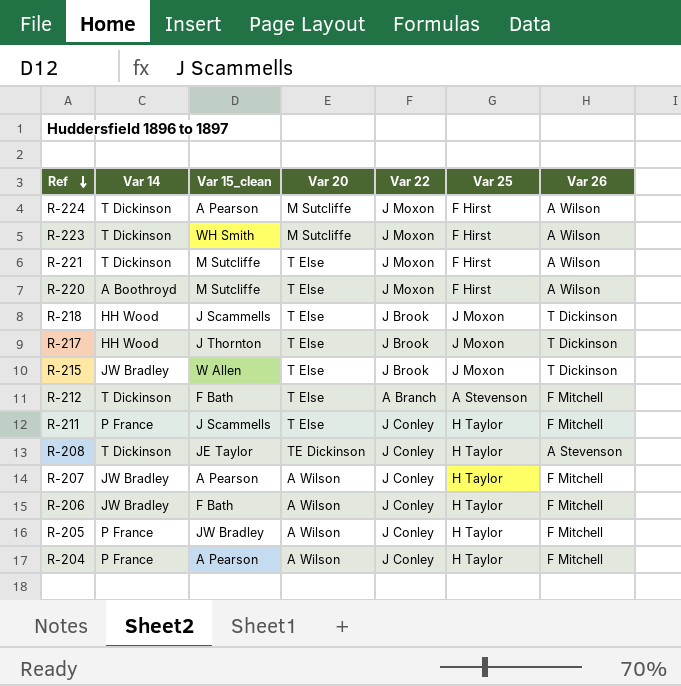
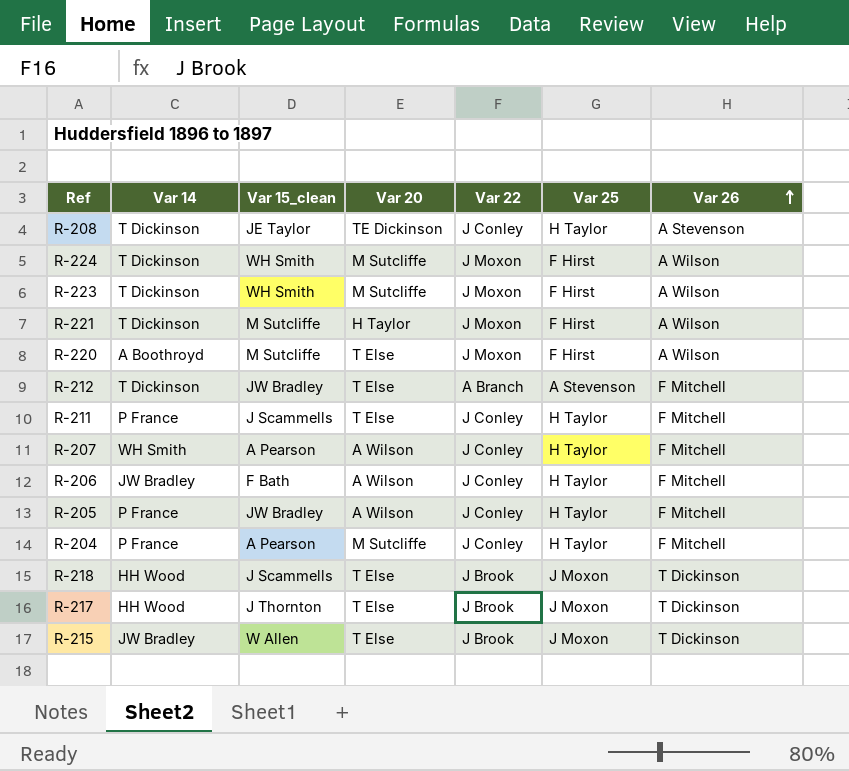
row order: Ref descending -> Var 26 ascending
R-224 | Var 15_clean: A Pearson -> WH Smith
R-221 | Var 20: T Else -> H Taylor
R-212 | Var 15_clean: F Bath -> JW Bradley
R-207 | Var 14: JW Bradley -> WH Smith
R-204 | Var 20: A Wilson -> M Sutcliffe

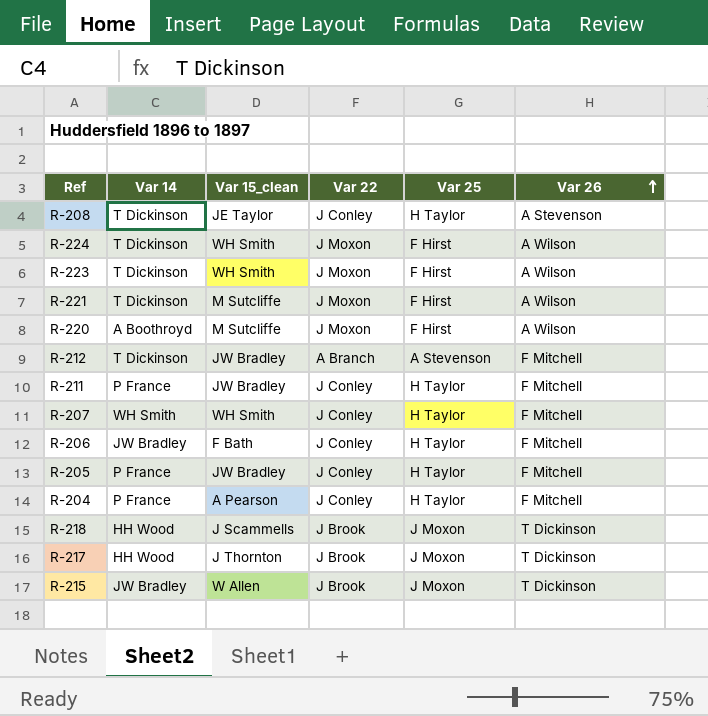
column Var 20 | position: 4 -> none
R-211 | Var 15_clean: J Scammells -> JW Bradley
R-207 | Var 15_clean: A Pearson -> WH Smith

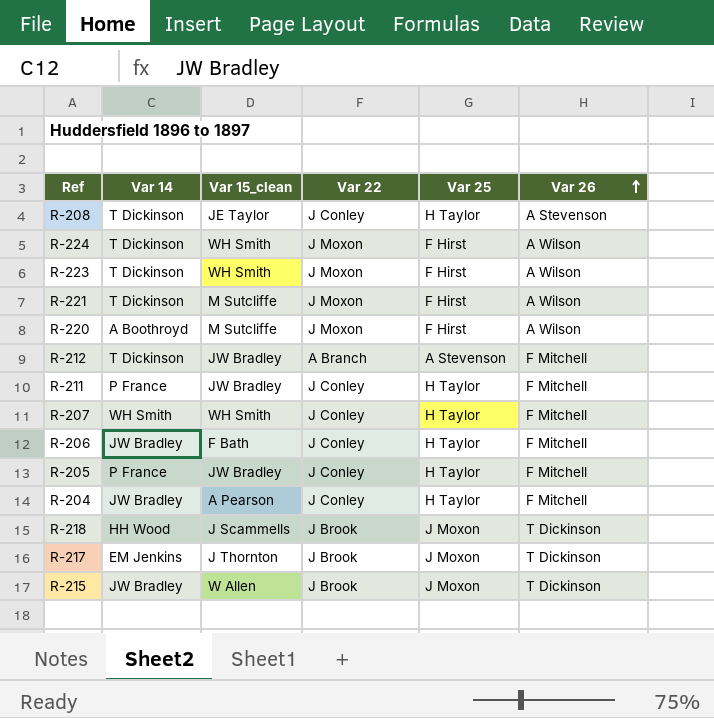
R-204 | Var 14: P France -> JW Bradley
R-217 | Var 14: HH Wood -> EM Jenkins

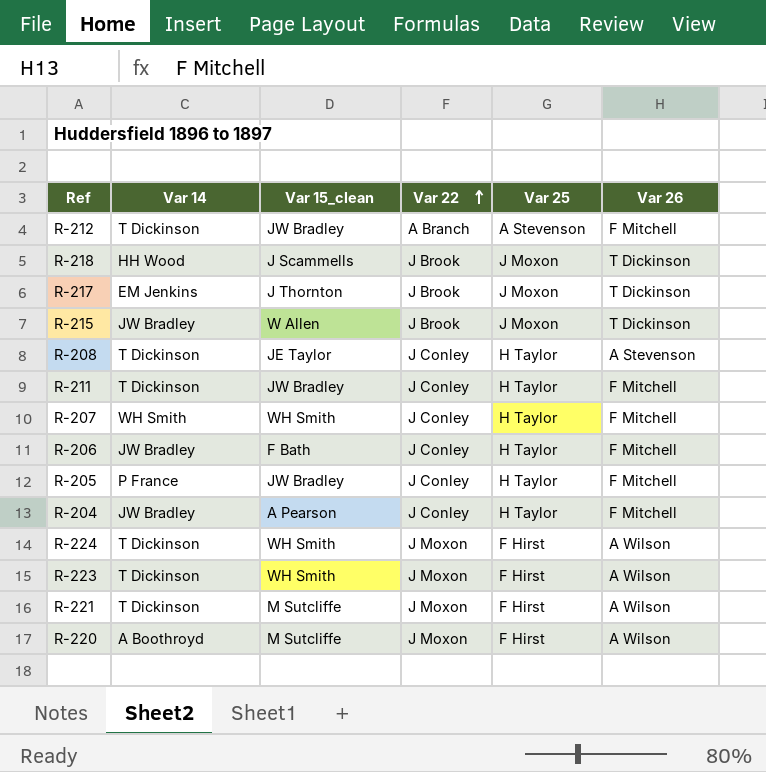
row order: Var 26 ascending -> Var 22 ascending
R-211 | Var 14: P France -> T Dickinson

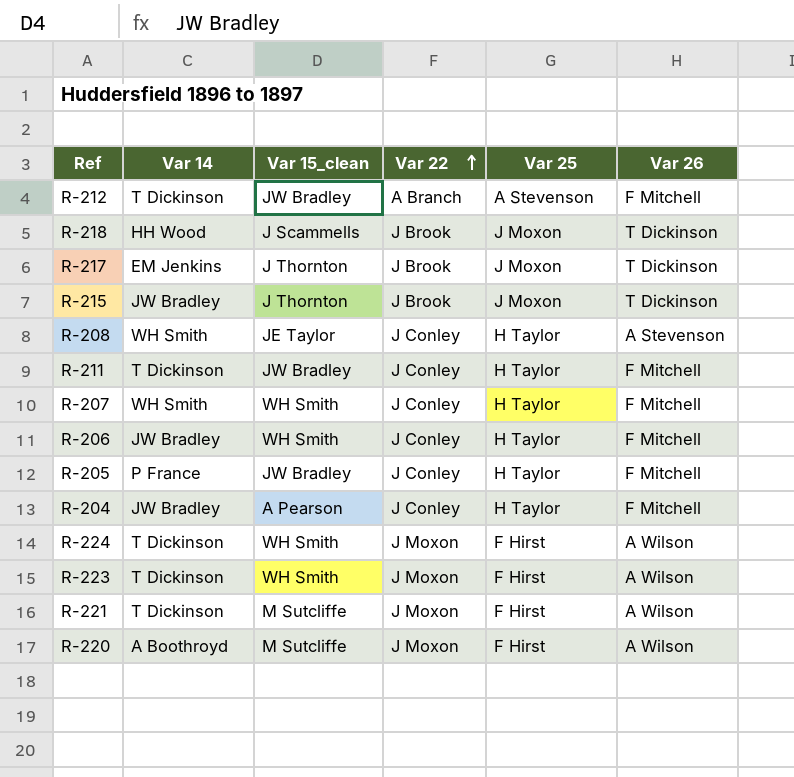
R-215 | Var 15_clean: W Allen -> J Thornton
R-208 | Var 14: T Dickinson -> WH Smith
R-206 | Var 15_clean: F Bath -> WH Smith

